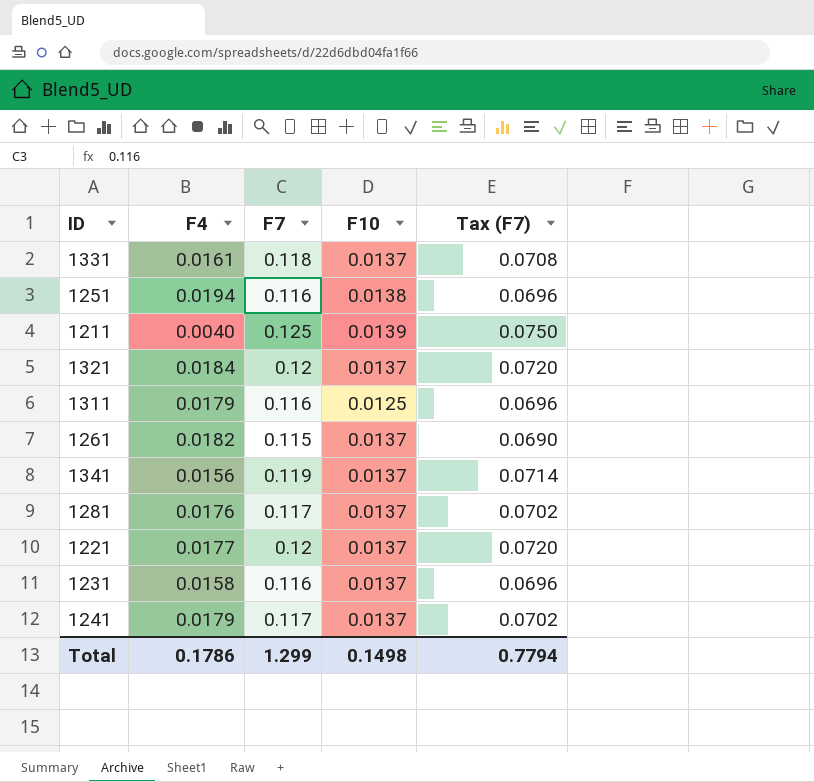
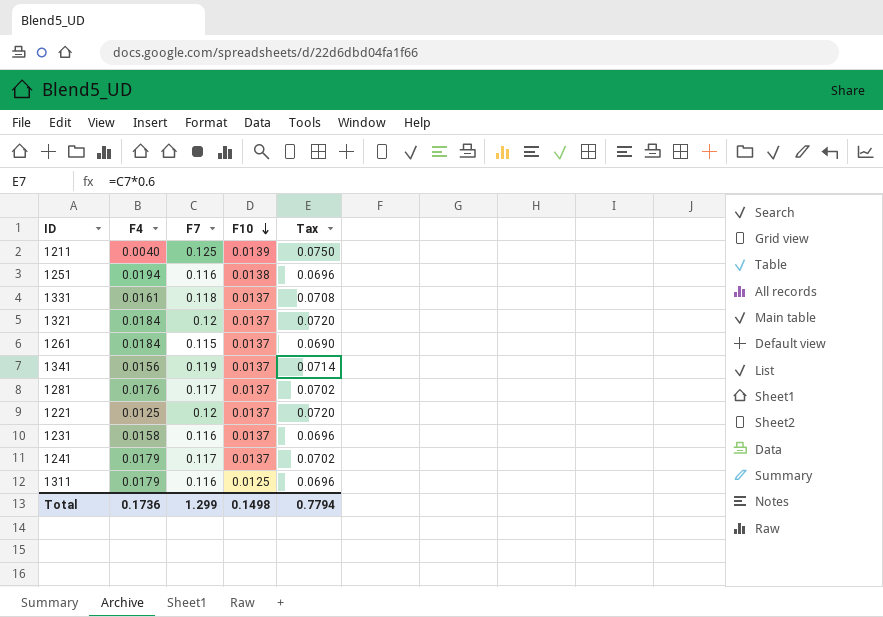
row order: none -> F10 descending
column name: Tax (F7) -> Tax
1261 | F4: 0.0182 -> 0.0184
1221 | F4: 0.0177 -> 0.0125
Total | F4: 0.1786 -> 0.1736

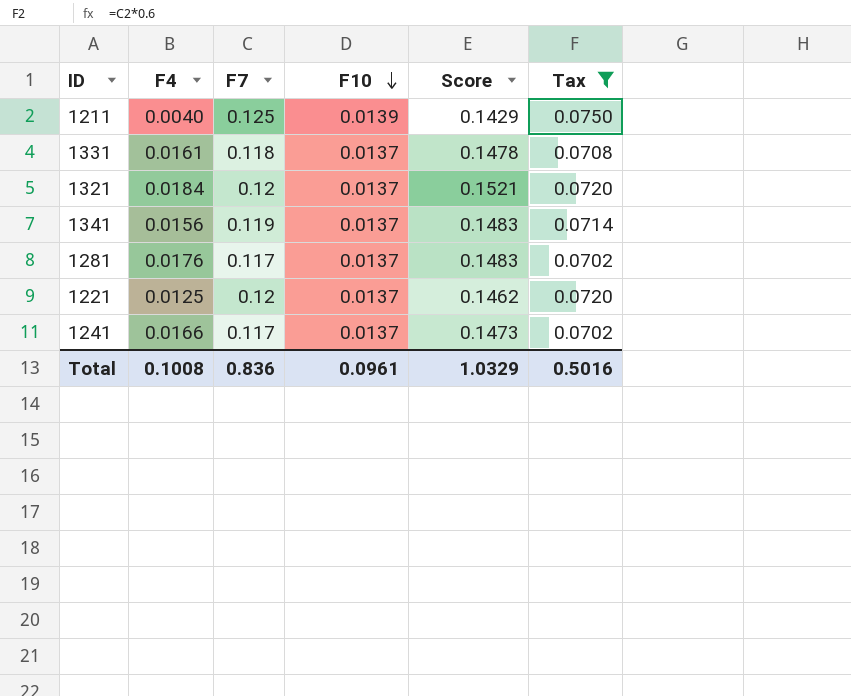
filter: none -> Tax >= 0.0702
column Score | formula: none -> [F4] + [F7] + [F10]
1241 | F4: 0.0179 -> 0.0166
Total | F4: 0.1736 -> 0.1008
Total | F7: 1.299 -> 0.836
Total | F10: 0.1498 -> 0.0961
Total | Tax: 0.7794 -> 0.5016

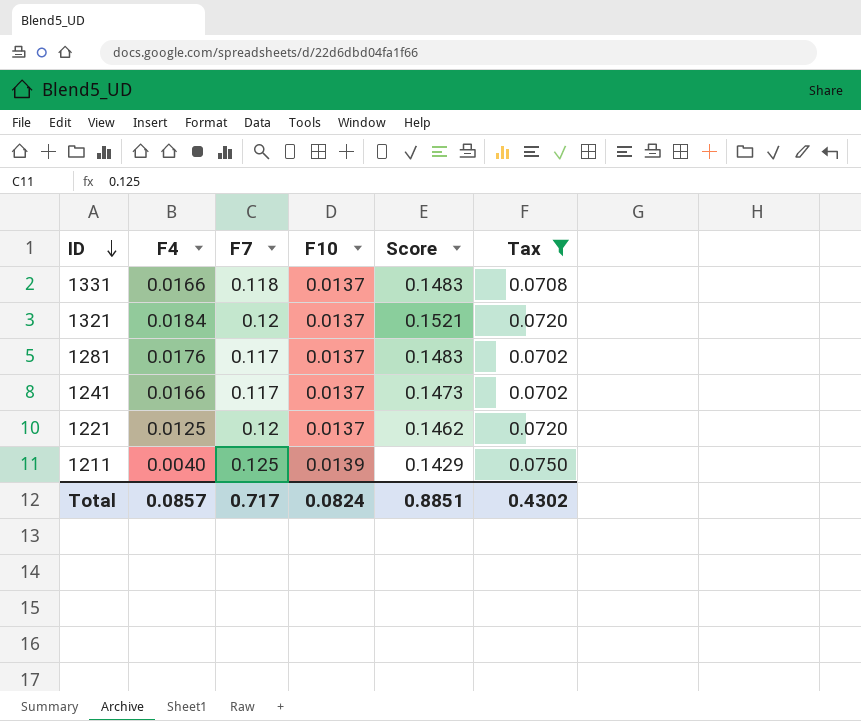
row order: F10 descending -> ID descending
row 1341: 0.0156 | 0.119 | 0.0137 | 0.1483 | 0.0714 -> none
1331 | F4: 0.0161 -> 0.0166
1331 | Score: 0.1478 -> 0.1483
Total | F4: 0.1008 -> 0.0857
Total | F7: 0.836 -> 0.717
Total | F10: 0.0961 -> 0.0824
Total | Score: 1.0329 -> 0.8851
Total | Tax: 0.5016 -> 0.4302

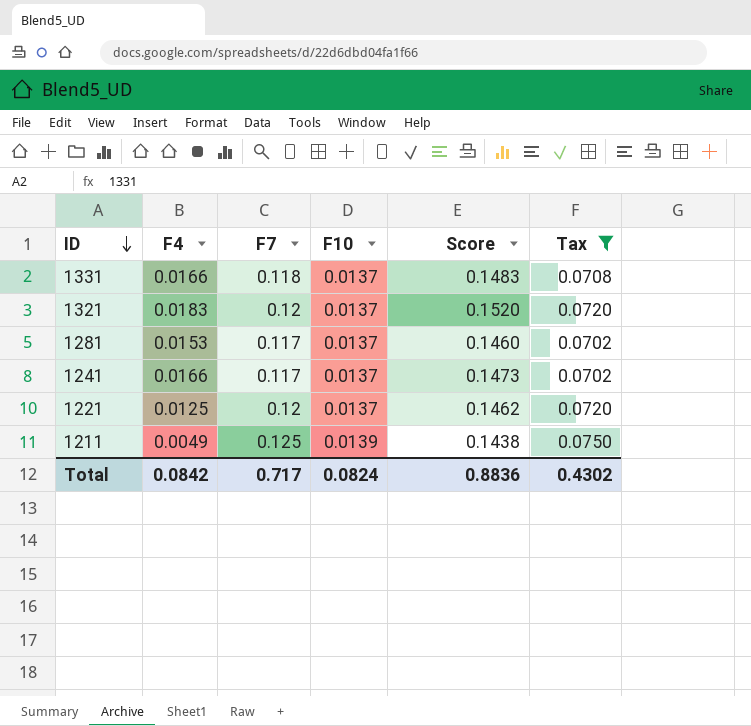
1321 | F4: 0.0184 -> 0.0183
1321 | Score: 0.1521 -> 0.1520
1281 | F4: 0.0176 -> 0.0153
1281 | Score: 0.1483 -> 0.1460
1211 | F4: 0.0040 -> 0.0049
1211 | Score: 0.1429 -> 0.1438
Total | F4: 0.0857 -> 0.0842
Total | Score: 0.8851 -> 0.8836

